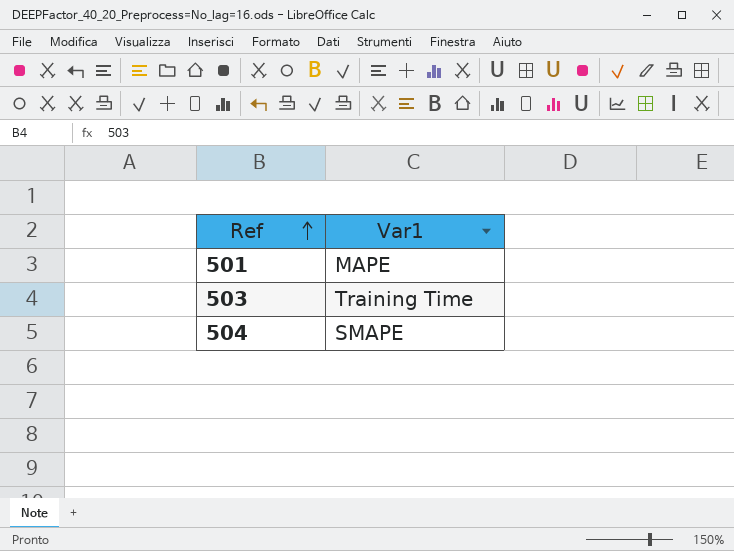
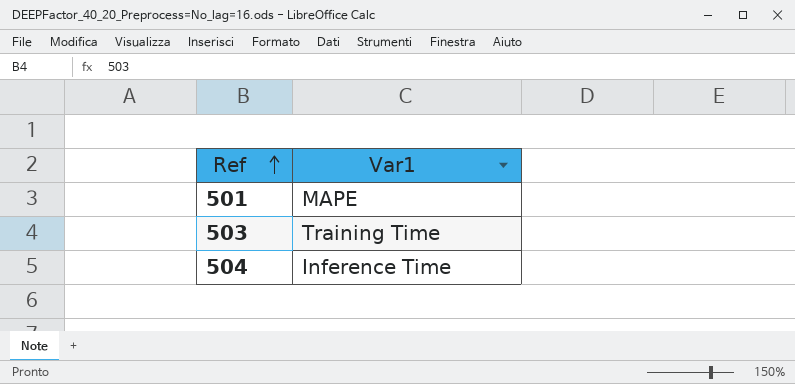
504 | Var1: SMAPE -> Inference Time

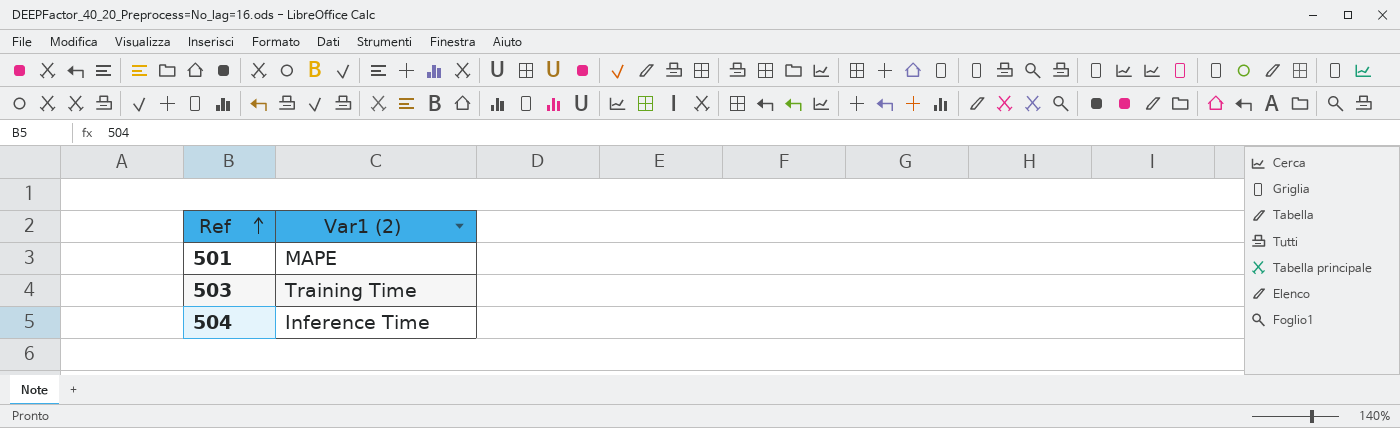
column name: Var1 -> Var1 (2)

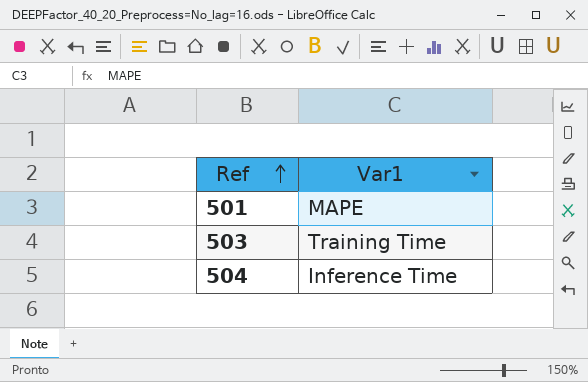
column name: Var1 (2) -> Var1

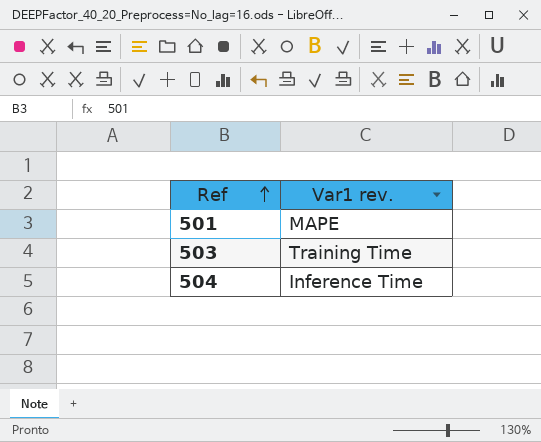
column name: Var1 -> Var1 rev.

